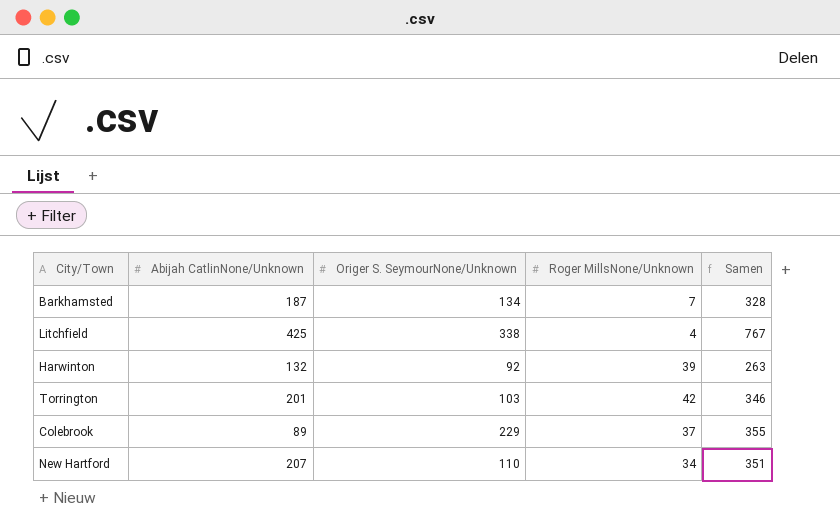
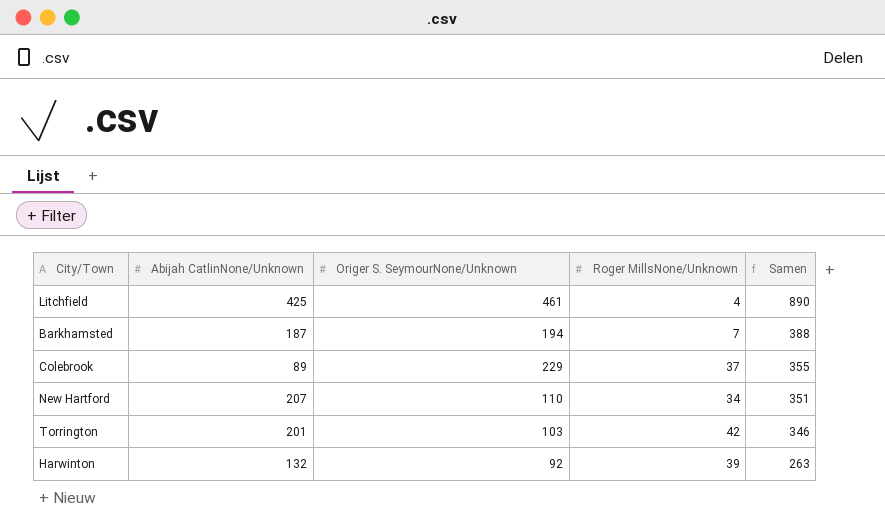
row order: none -> Samen descending
Litchfield | Origer S. SeymourNone/Unknown: 338 -> 461
Litchfield | Samen: 767 -> 890
Barkhamsted | Origer S. SeymourNone/Unknown: 134 -> 194
Barkhamsted | Samen: 328 -> 388

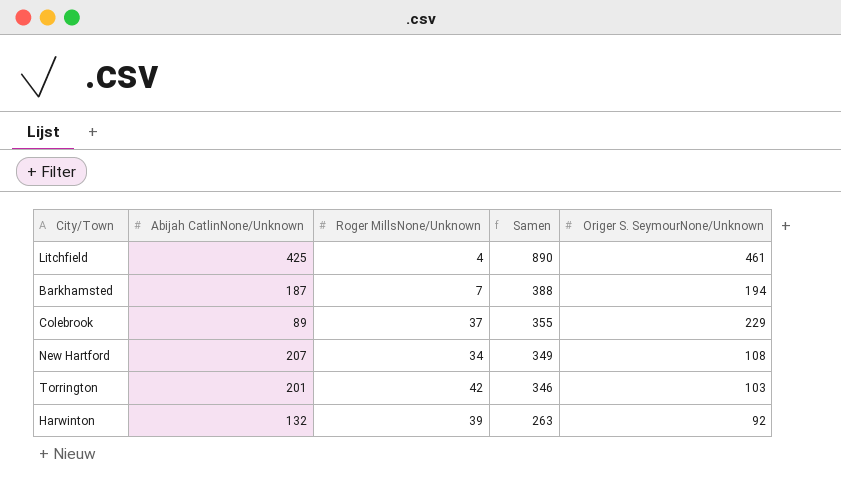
column Origer S. SeymourNone/Unknown | position: 3 -> 5
New Hartford | Samen: 351 -> 349
New Hartford | Origer S. SeymourNone/Unknown: 110 -> 108

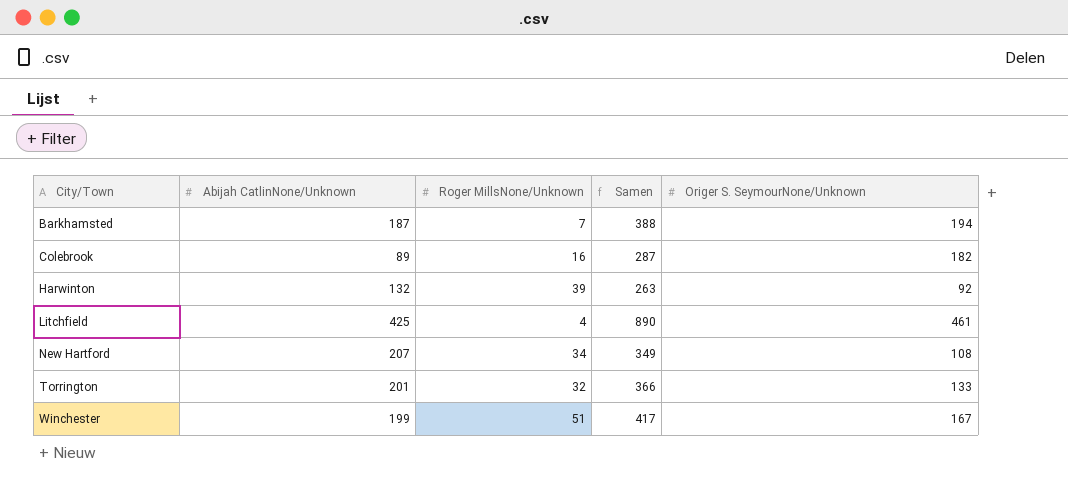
row order: Samen descending -> City/Town ascending
Colebrook | Roger MillsNone/Unknown: 37 -> 16
Colebrook | Samen: 355 -> 287
Colebrook | Origer S. SeymourNone/Unknown: 229 -> 182
Torrington | Roger MillsNone/Unknown: 42 -> 32
Torrington | Samen: 346 -> 366
Torrington | Origer S. SeymourNone/Unknown: 103 -> 133
row Winchester: none -> 199 | 51 | 417 | 167

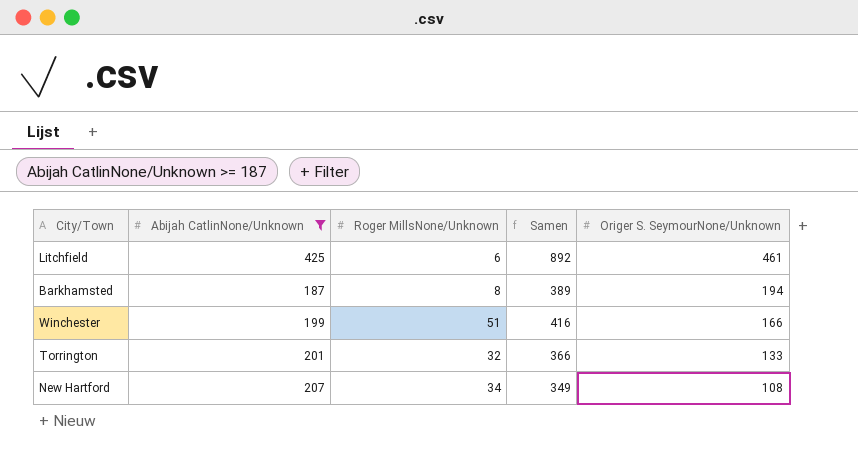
filter: none -> Abijah CatlinNone/Unknown >= 187
row order: City/Town ascending -> Origer S. SeymourNone/Unknown descending
Litchfield | Roger MillsNone/Unknown: 4 -> 6
Litchfield | Samen: 890 -> 892
Barkhamsted | Roger MillsNone/Unknown: 7 -> 8
Barkhamsted | Samen: 388 -> 389
Winchester | Samen: 417 -> 416
Winchester | Origer S. SeymourNone/Unknown: 167 -> 166

